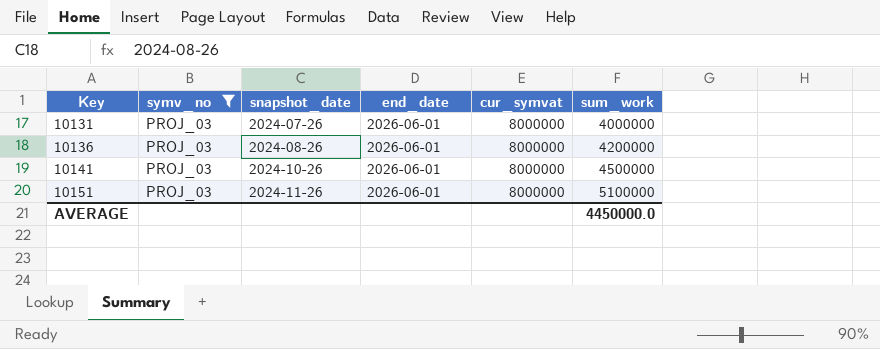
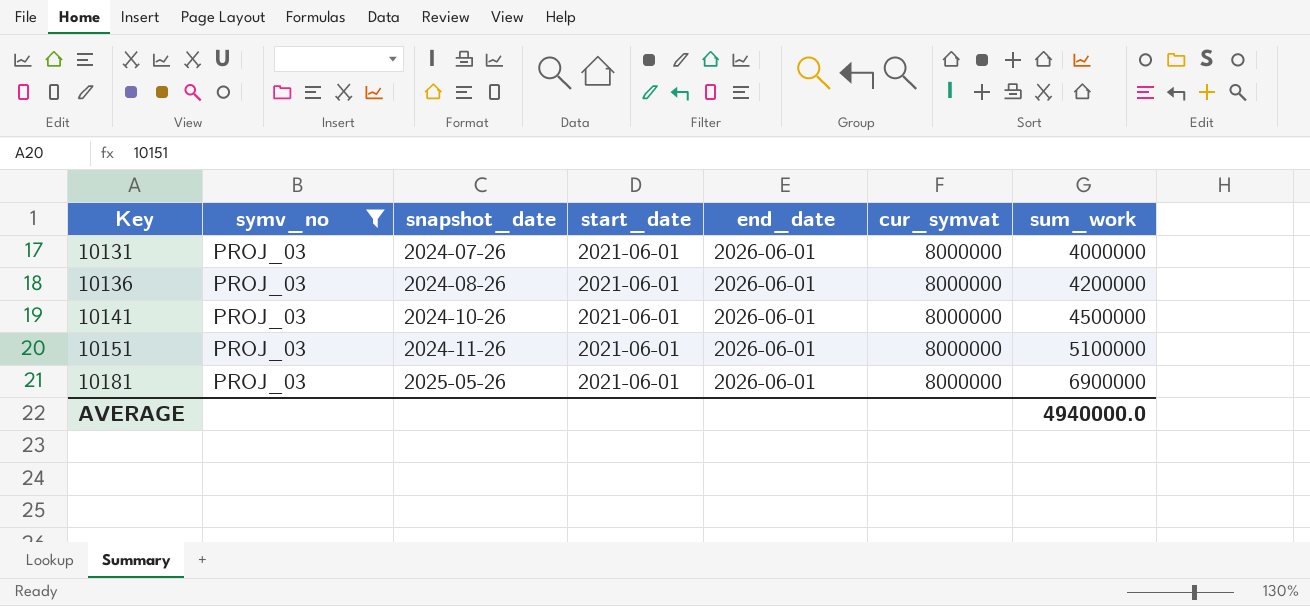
column start_date | position: none -> 4
row 10181: none -> PROJ_03 | 2025-05-26 | 2021-06-01 | 2026-06-01 | 8000000 | 6900000
AVERAGE | sum_work: 4450000.0 -> 4940000.0

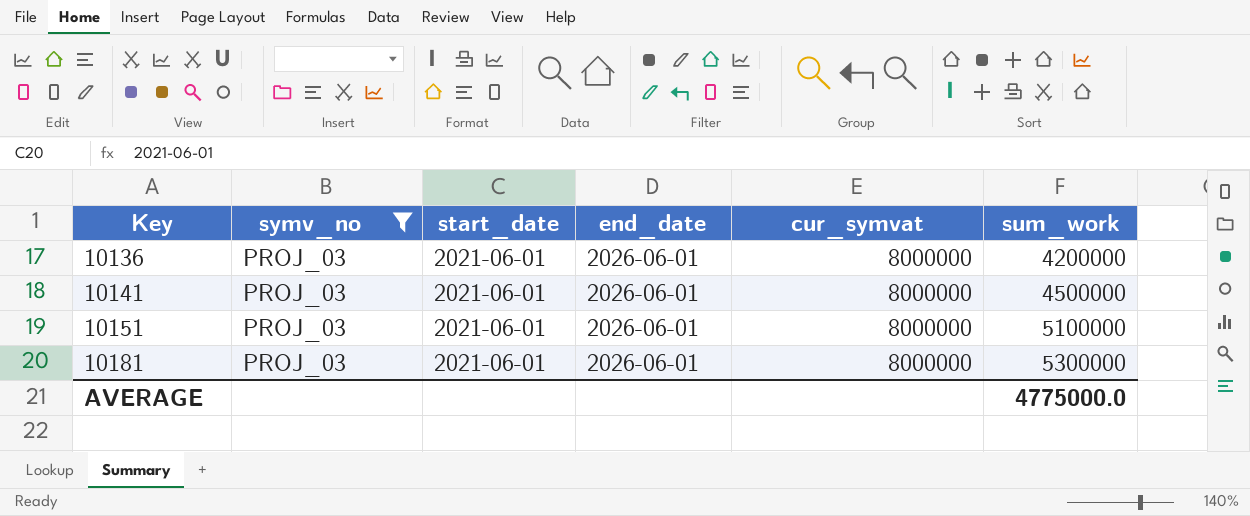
column snapshot_date | position: 3 -> none
row 10131: PROJ_03 | 2024-07-26 | 2021-06-01 | 2026-06-01 | 8000000 | 4000000 -> none
10181 | sum_work: 6900000 -> 5300000
AVERAGE | sum_work: 4940000.0 -> 4775000.0

